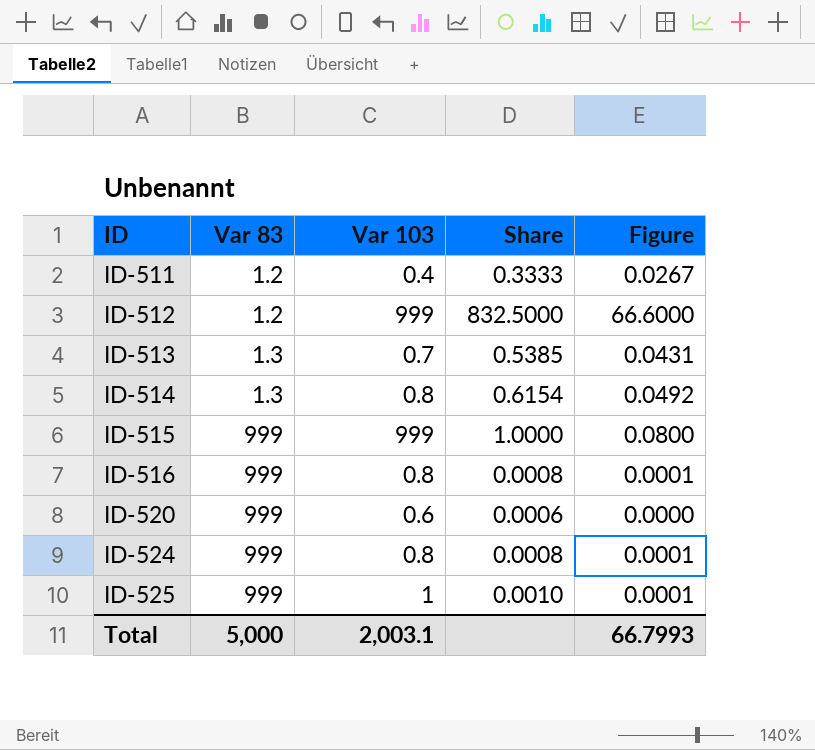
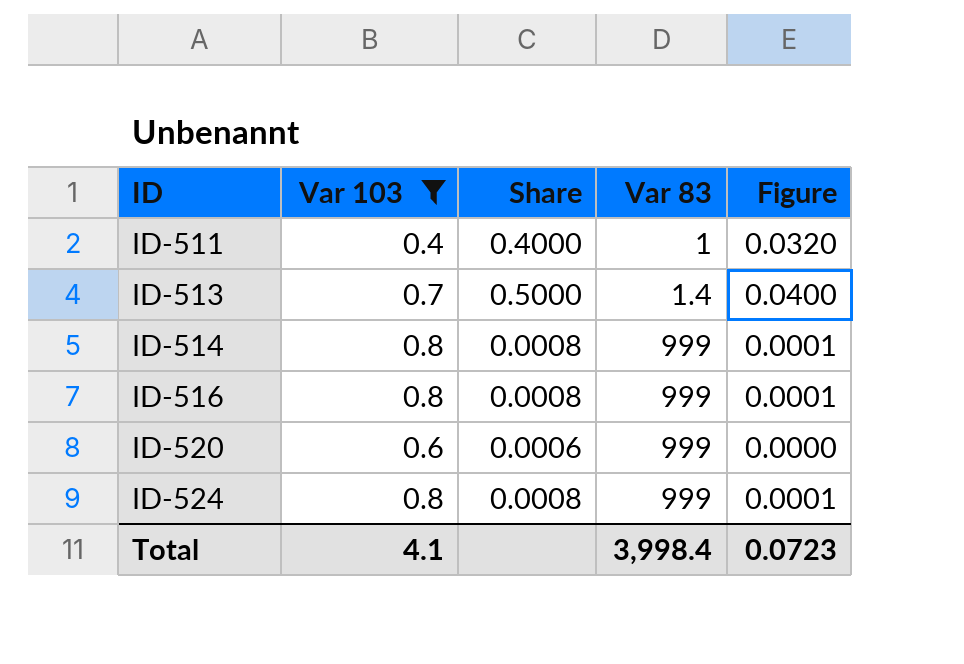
filter: none -> Var 103 <= 0.8
column Var 83 | position: 2 -> 4
ID-511 | Share: 0.3333 -> 0.4000
ID-511 | Var 83: 1.2 -> 1
ID-511 | Figure: 0.0267 -> 0.0320
ID-513 | Share: 0.5385 -> 0.5000
ID-513 | Var 83: 1.3 -> 1.4
ID-513 | Figure: 0.0431 -> 0.0400
ID-514 | Share: 0.6154 -> 0.0008
ID-514 | Var 83: 1.3 -> 999
ID-514 | Figure: 0.0492 -> 0.0001
Total | Var 103: 2,003.1 -> 4.1
Total | Var 83: 5,000 -> 3,998.4
Total | Figure: 66.7993 -> 0.0723

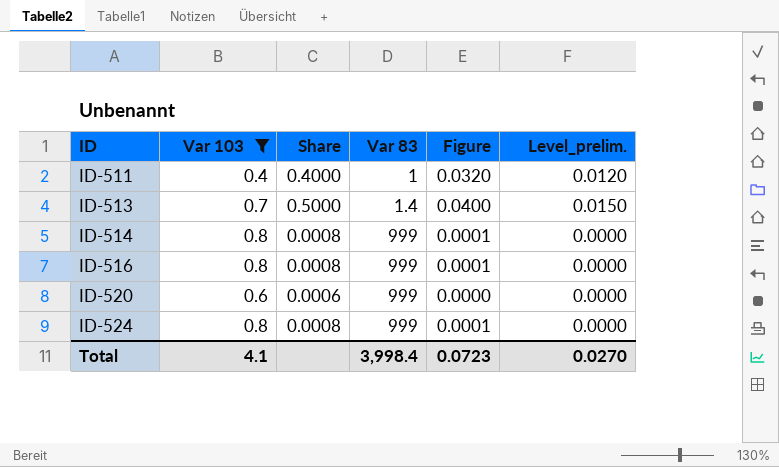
column Level_prelim. | formula: none -> [Share] * 0.03

